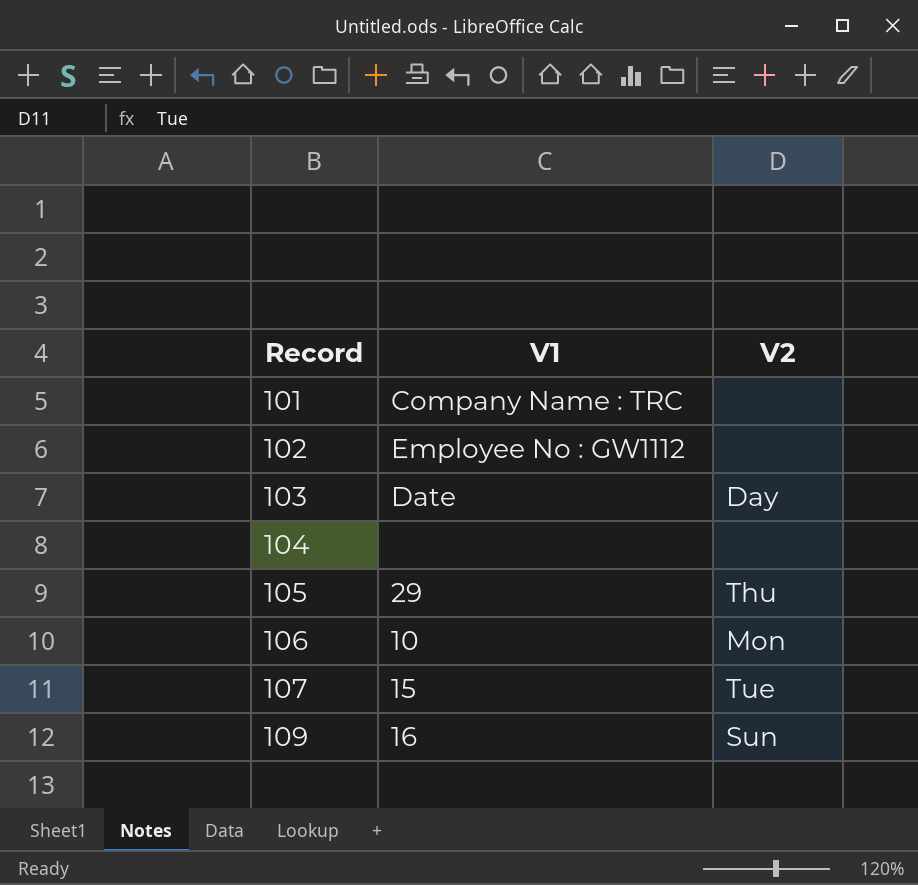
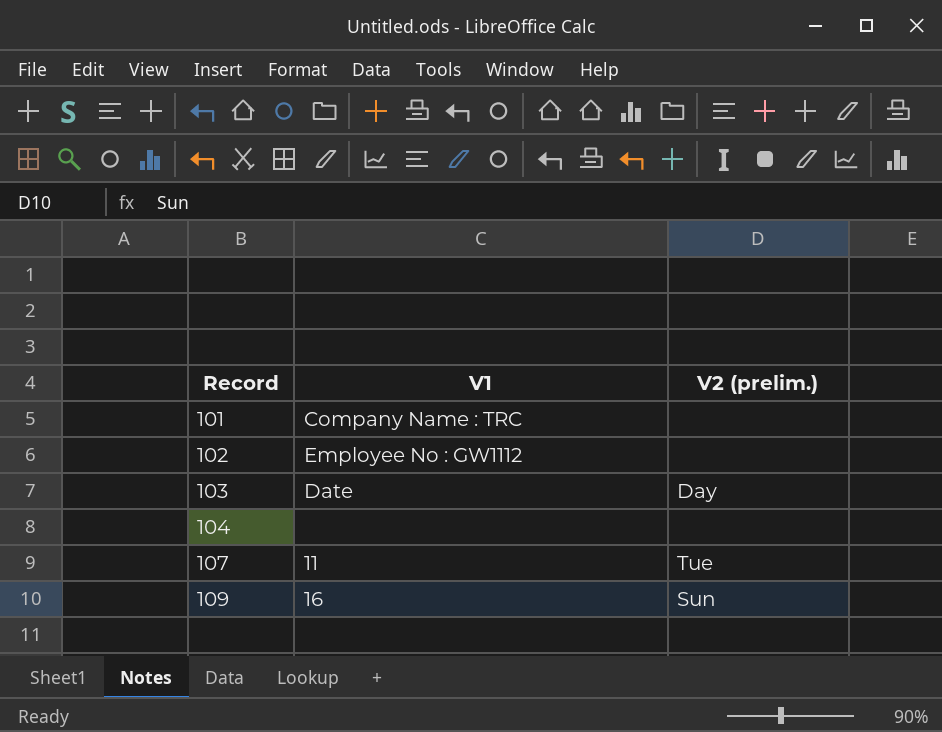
column name: V2 -> V2 (prelim.)
row 105: 29 | Thu -> none
row 106: 10 | Mon -> none
107 | V1: 15 -> 11

